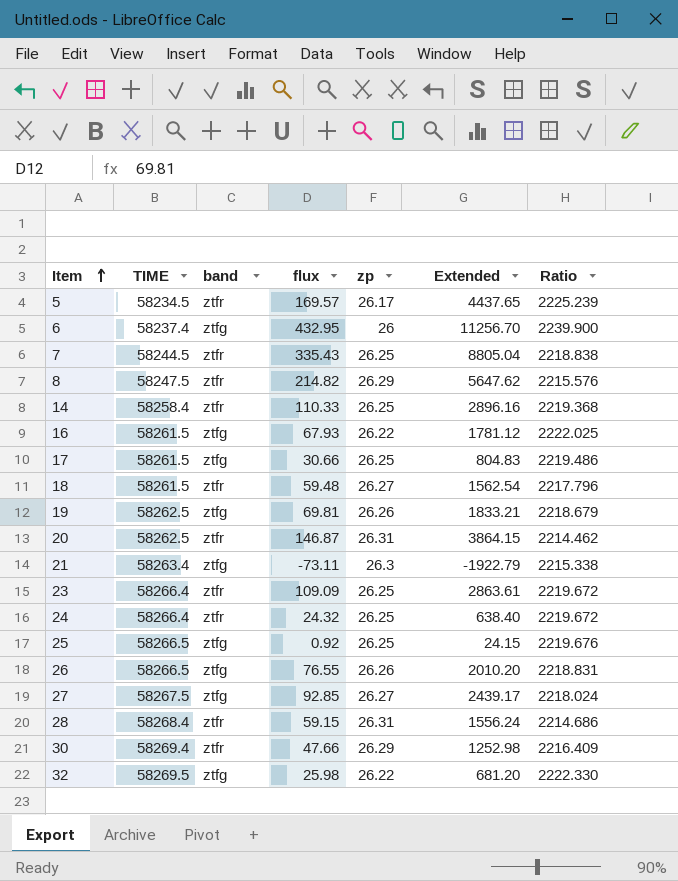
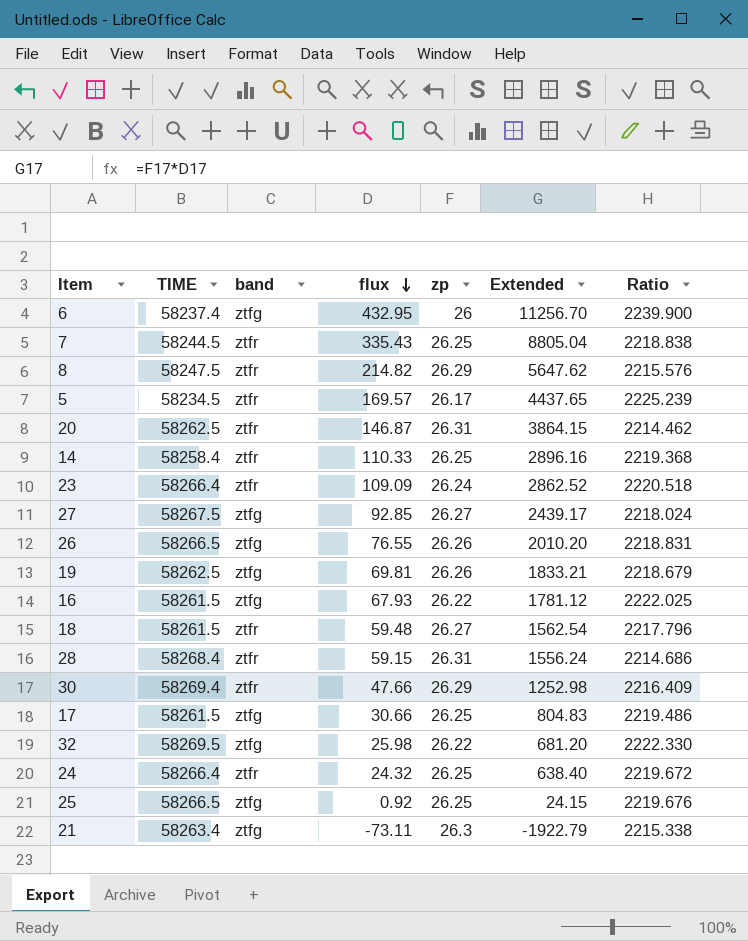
row order: Item ascending -> flux descending
23 | zp: 26.25 -> 26.24
23 | Extended: 2863.61 -> 2862.52
23 | Ratio: 2219.672 -> 2220.518

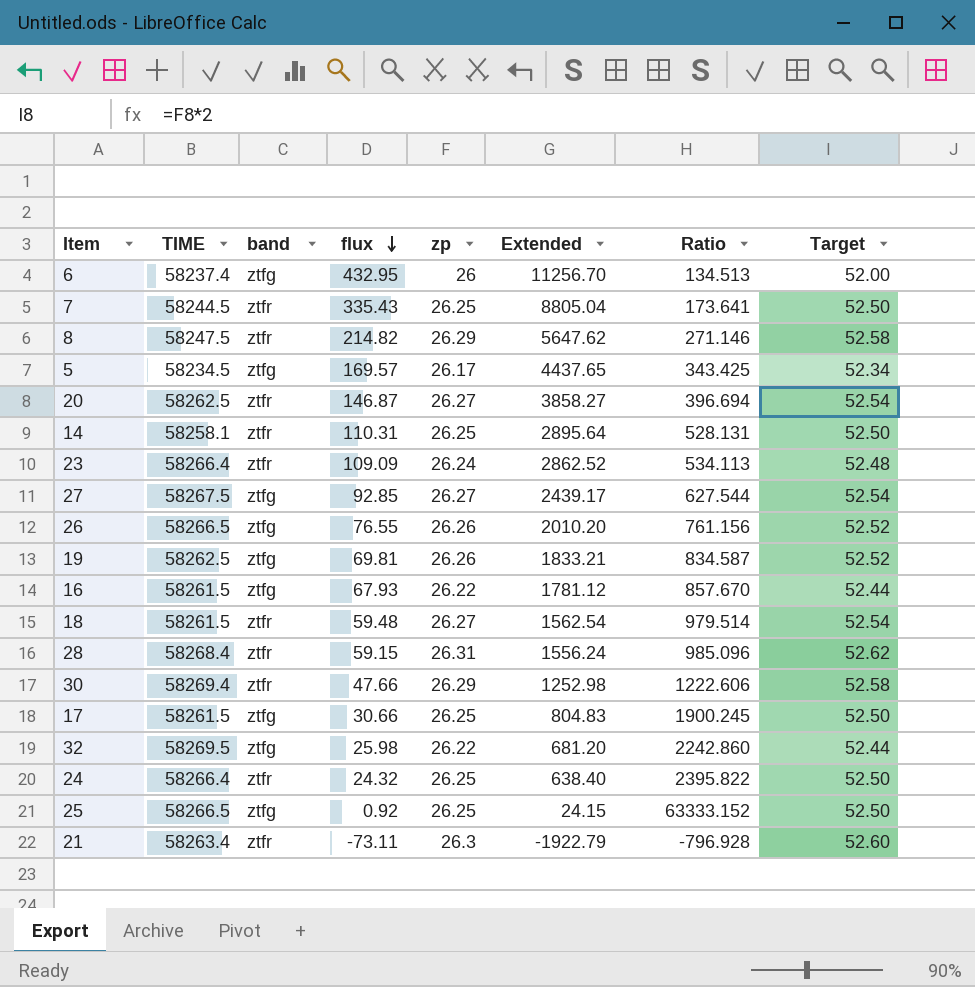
column Ratio | formula: [TIME] / [zp] -> [TIME] / [flux]
column Target | formula: none -> [zp] * 2
5 | band: ztfr -> ztfg
20 | zp: 26.31 -> 26.27
20 | Extended: 3864.15 -> 3858.27
14 | TIME: 58258.4 -> 58258.1
14 | flux: 110.33 -> 110.31
14 | Extended: 2896.16 -> 2895.64
21 | band: ztfg -> ztfr

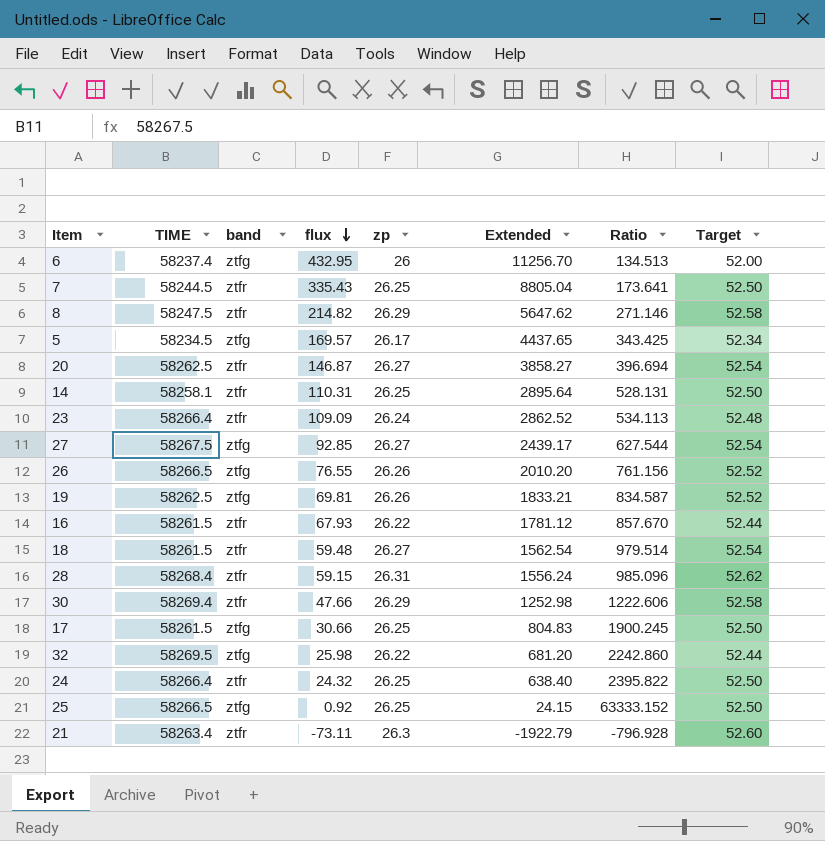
16 | band: ztfg -> ztfr

